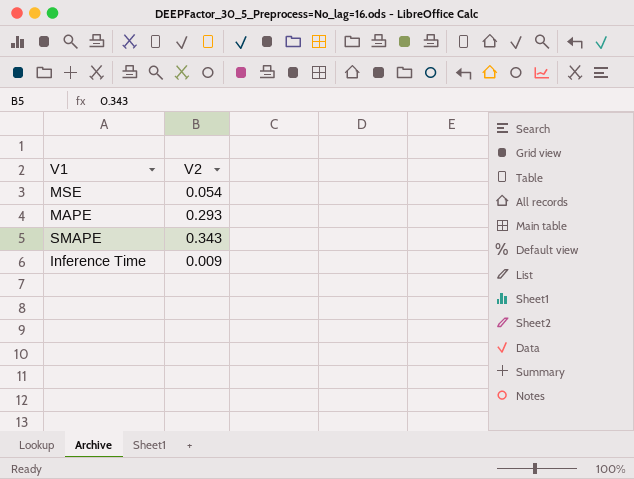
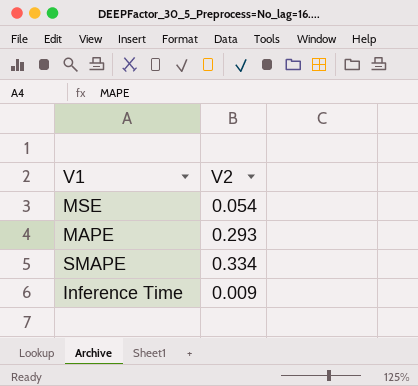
SMAPE | V2: 0.343 -> 0.334

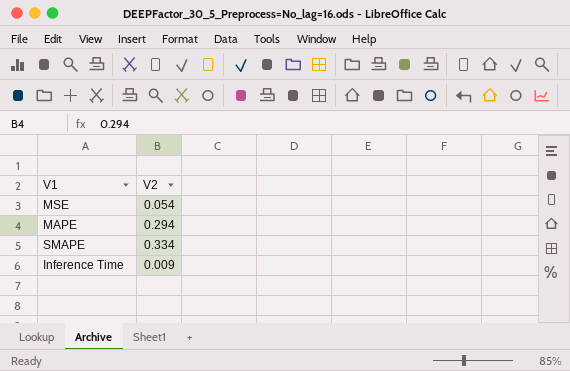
MAPE | V2: 0.293 -> 0.294

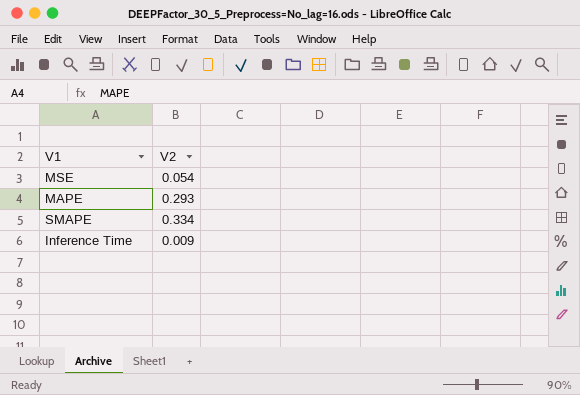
MAPE | V2: 0.294 -> 0.293

